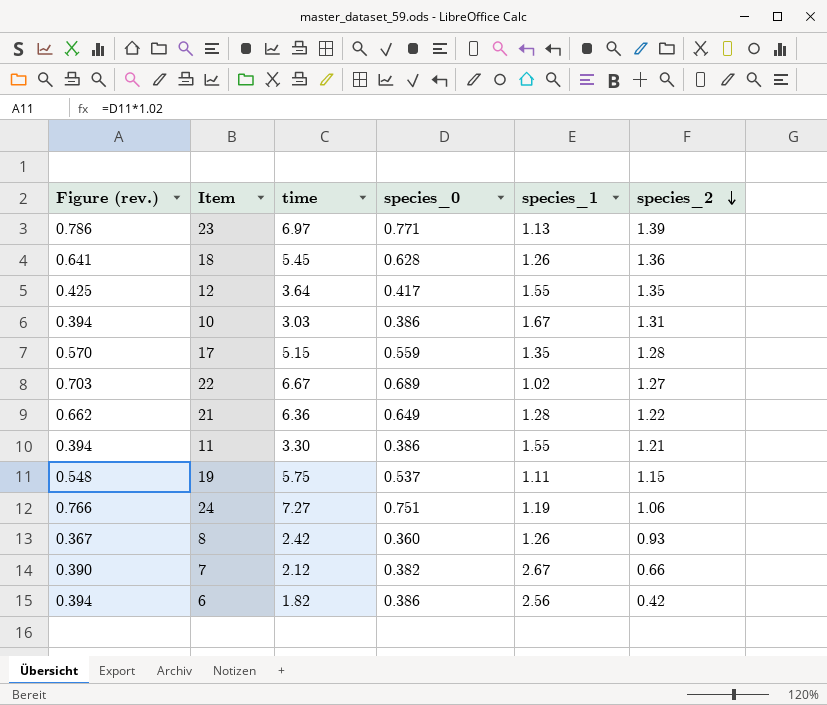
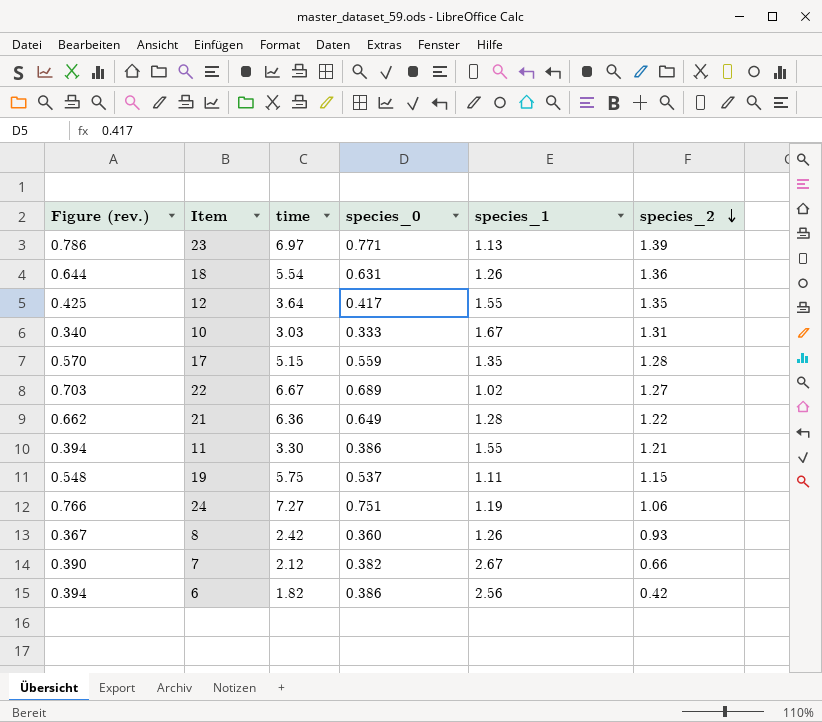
18 | Figure (rev.): 0.641 -> 0.644
18 | time: 5.45 -> 5.54
18 | species_0: 0.628 -> 0.631
10 | Figure (rev.): 0.394 -> 0.340
10 | species_0: 0.386 -> 0.333

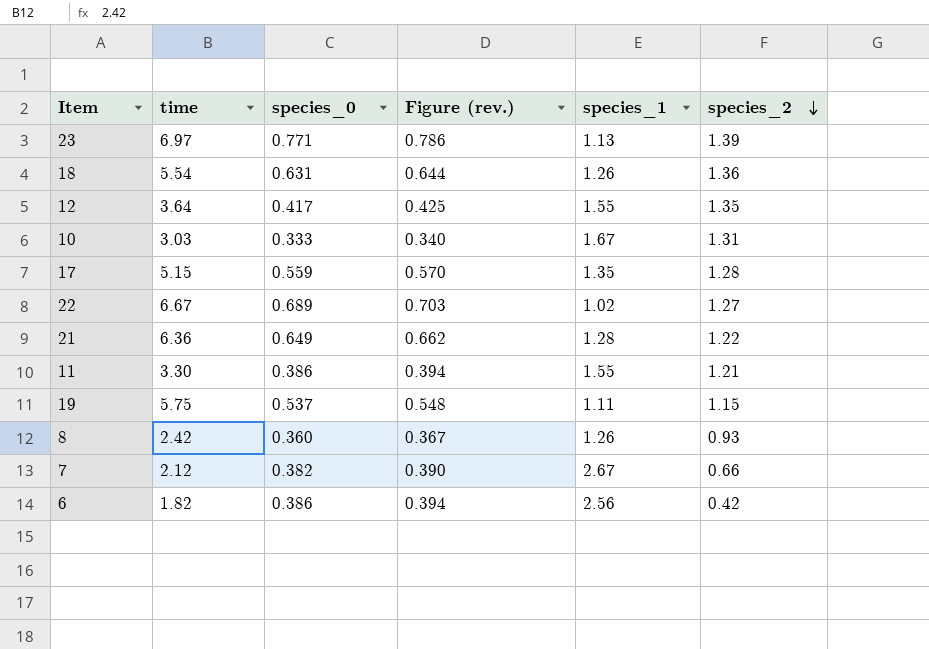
column Figure (rev.) | position: 1 -> 4
row 24: 0.766 | 7.27 | 0.751 | 1.19 | 1.06 -> none

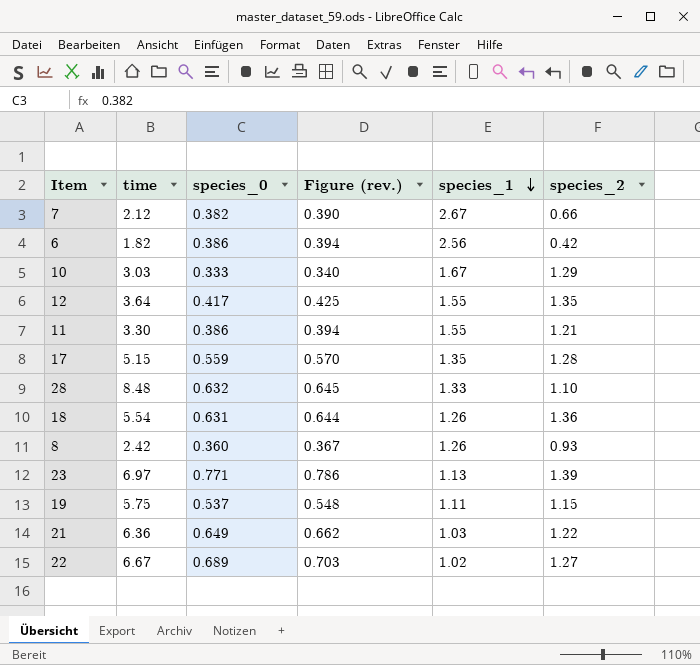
row order: species_2 descending -> species_1 descending
10 | species_2: 1.31 -> 1.29
row 28: none -> 8.48 | 0.632 | 0.645 | 1.33 | 1.10
21 | species_1: 1.28 -> 1.03

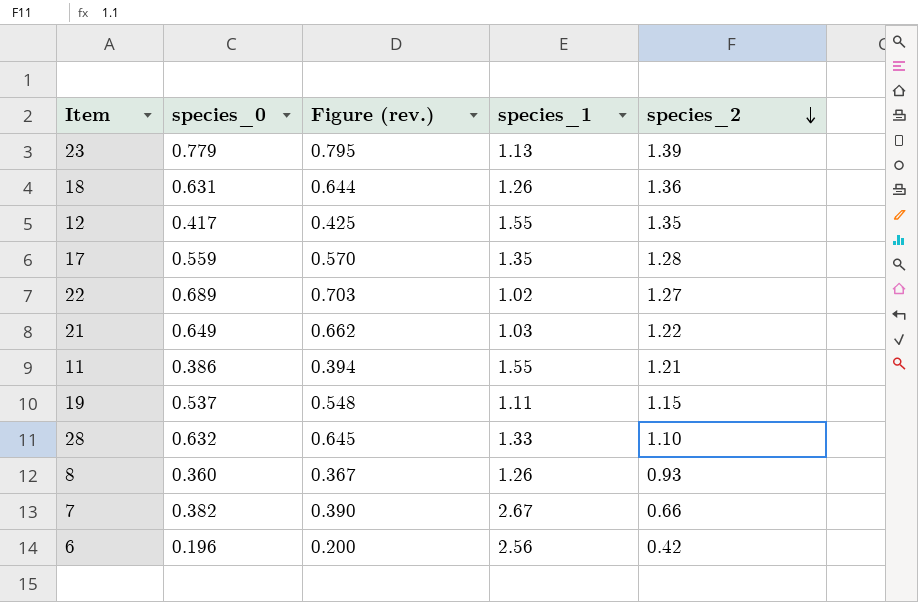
row order: species_1 descending -> species_2 descending
column time | position: 2 -> none
row 10: 3.03 | 0.333 | 0.340 | 1.67 | 1.29 -> none
23 | species_0: 0.771 -> 0.779
23 | Figure (rev.): 0.786 -> 0.795
6 | species_0: 0.386 -> 0.196
6 | Figure (rev.): 0.394 -> 0.200

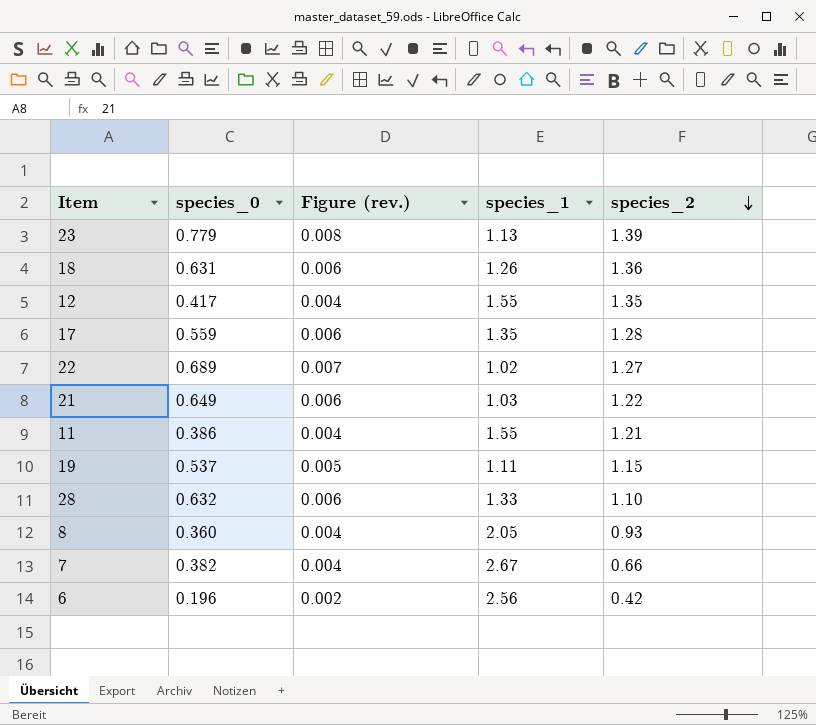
column Figure (rev.) | formula: [species_0] * 1.02 -> [species_0] * 0.01
8 | species_1: 1.26 -> 2.05

